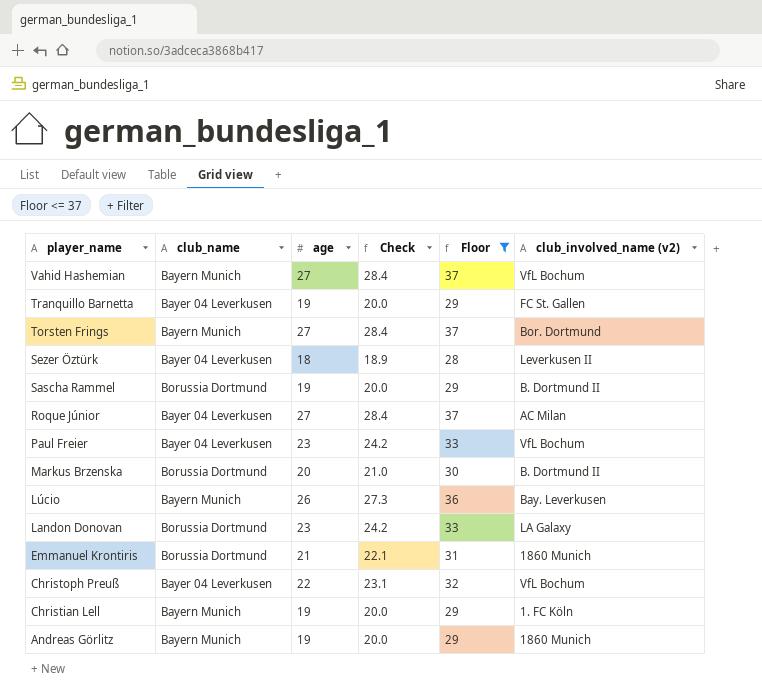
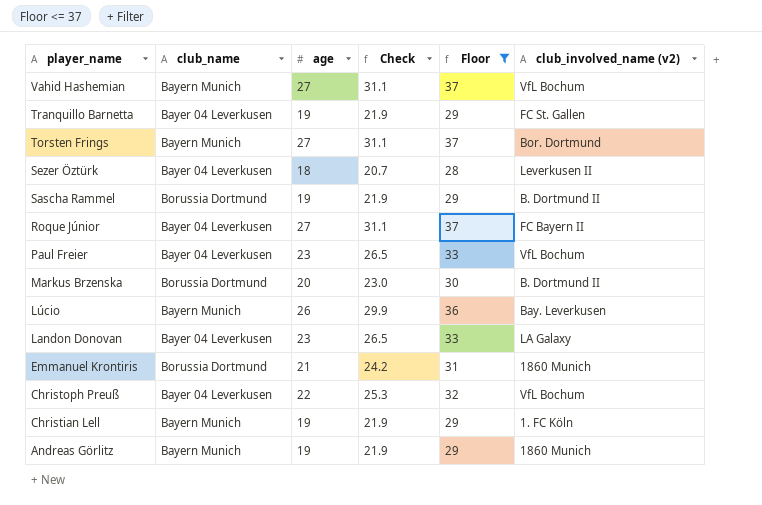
column Check | formula: [age] * 1.05 -> [age] * 1.15
Roque Júnior | club_involved_name (v2): AC Milan -> FC Bayern II
Landon Donovan | club_name: Borussia Dortmund -> Bayer 04 Leverkusen

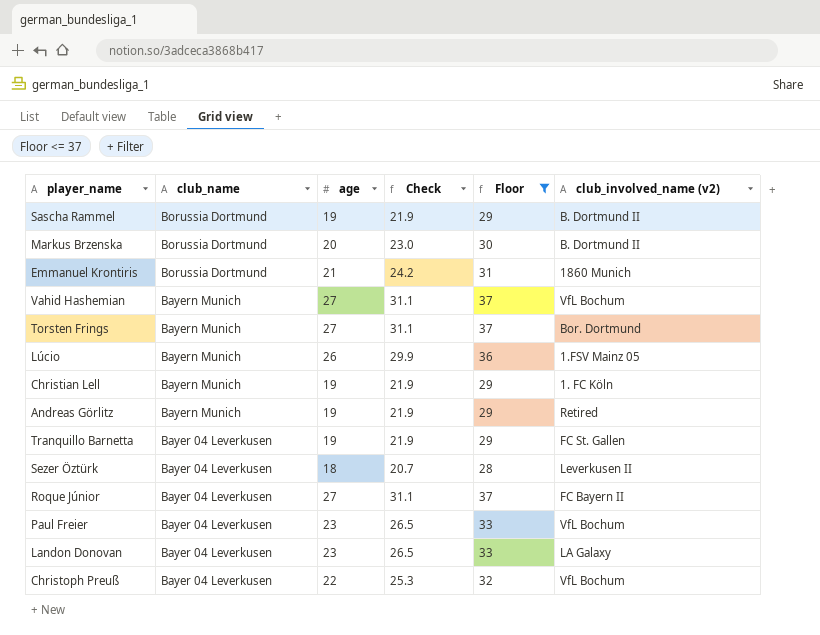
row order: player_name descending -> club_name descending
Lúcio | club_involved_name (v2): Bay. Leverkusen -> 1.FSV Mainz 05
Andreas Görlitz | club_involved_name (v2): 1860 Munich -> Retired

